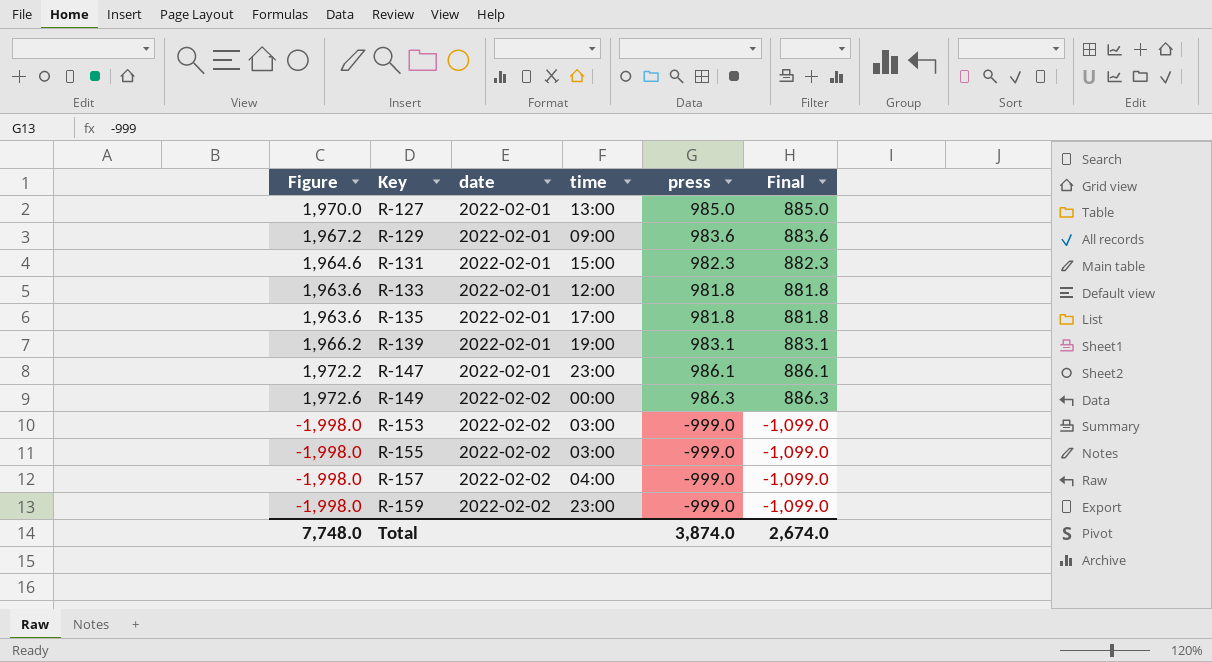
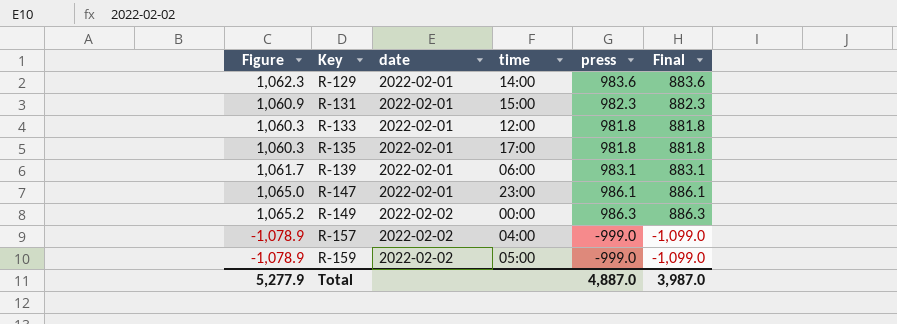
column Figure | formula: [press] * 2 -> [press] * 1.08
row R-127: 1,970.0 | 2022-02-01 | 13:00 | 985.0 | 885.0 -> none
row R-153: -1,998.0 | 2022-02-02 | 03:00 | -999.0 | -1,099.0 -> none
row R-155: -1,998.0 | 2022-02-02 | 03:00 | -999.0 | -1,099.0 -> none
R-129 | time: 09:00 -> 14:00
R-139 | time: 19:00 -> 06:00
R-159 | time: 23:00 -> 05:00
Total | Figure: 7,748.0 -> 5,277.9
Total | press: 3,874.0 -> 4,887.0
Total | Final: 2,674.0 -> 3,987.0

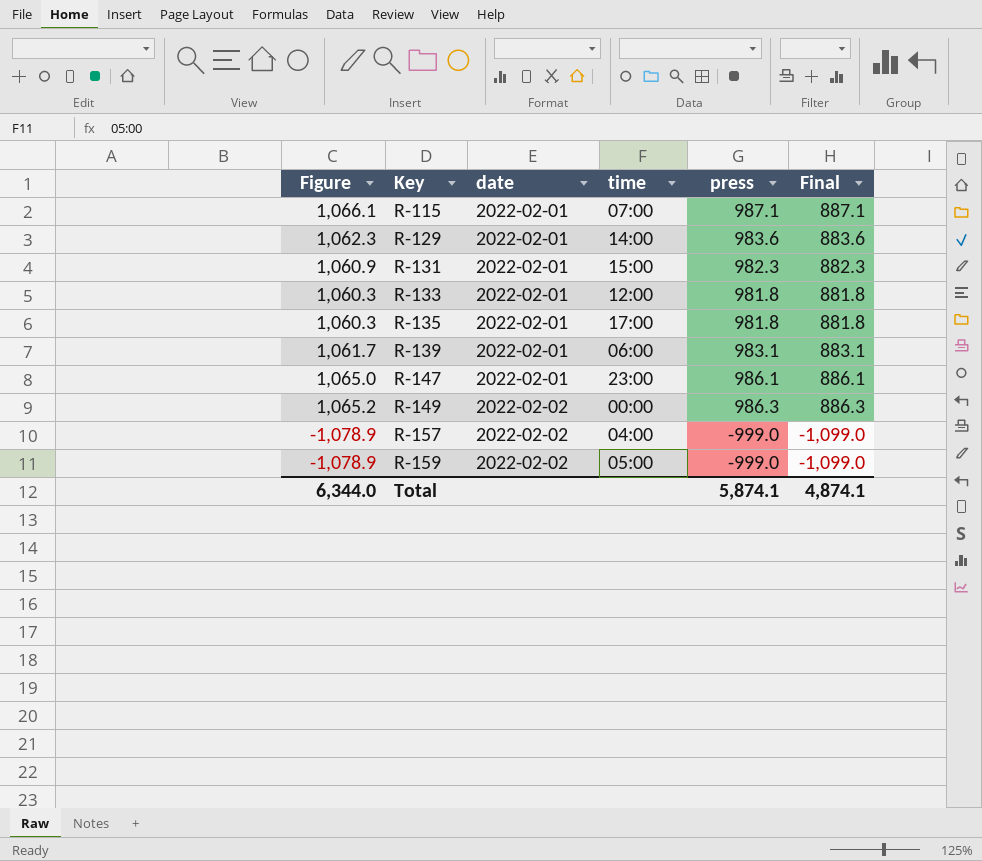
row R-115: none -> 1,066.1 | 2022-02-01 | 07:00 | 987.1 | 887.1
Total | Figure: 5,277.9 -> 6,344.0
Total | press: 4,887.0 -> 5,874.1
Total | Final: 3,987.0 -> 4,874.1

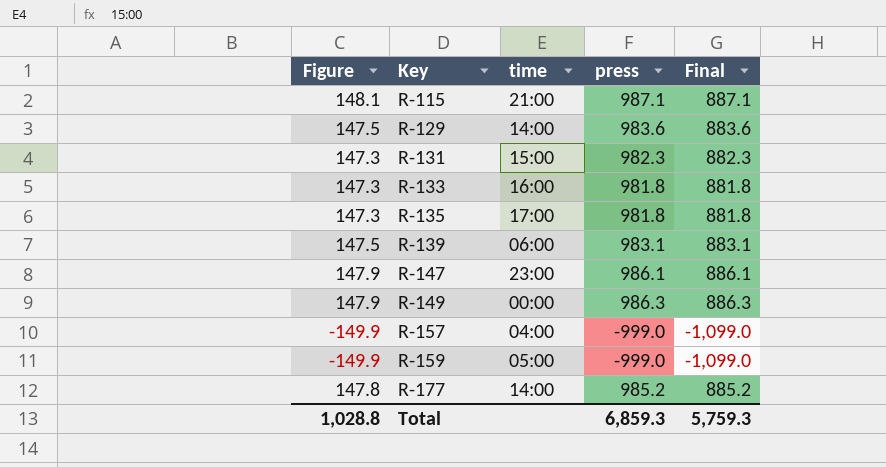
column date | position: 3 -> none
column Figure | formula: [press] * 1.08 -> [press] * 0.15
R-115 | time: 07:00 -> 21:00
R-133 | time: 12:00 -> 16:00
row R-177: none -> 147.8 | 14:00 | 985.2 | 885.2
Total | Figure: 6,344.0 -> 1,028.8
Total | press: 5,874.1 -> 6,859.3
Total | Final: 4,874.1 -> 5,759.3

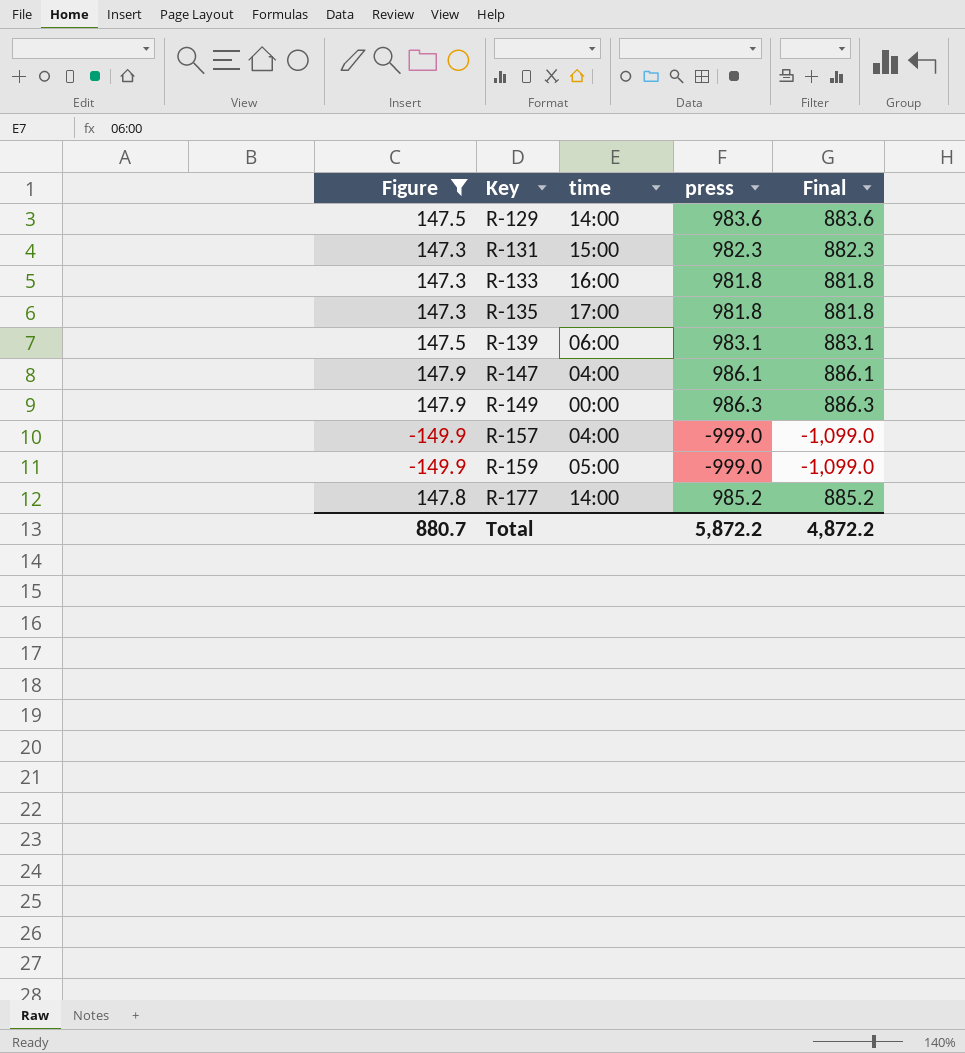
filter: none -> Figure != 148.1
R-147 | time: 23:00 -> 04:00
Total | Figure: 1,028.8 -> 880.7
Total | press: 6,859.3 -> 5,872.2
Total | Final: 5,759.3 -> 4,872.2

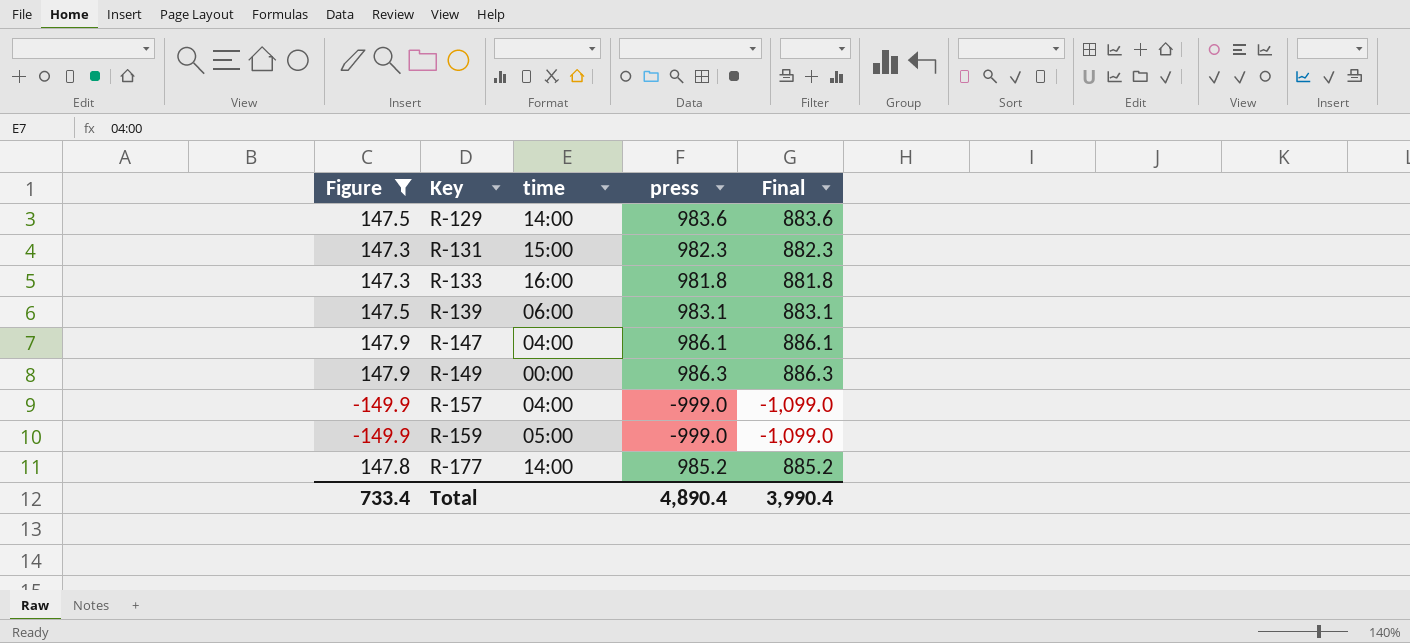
row R-135: 147.3 | 17:00 | 981.8 | 881.8 -> none
Total | Figure: 880.7 -> 733.4
Total | press: 5,872.2 -> 4,890.4
Total | Final: 4,872.2 -> 3,990.4

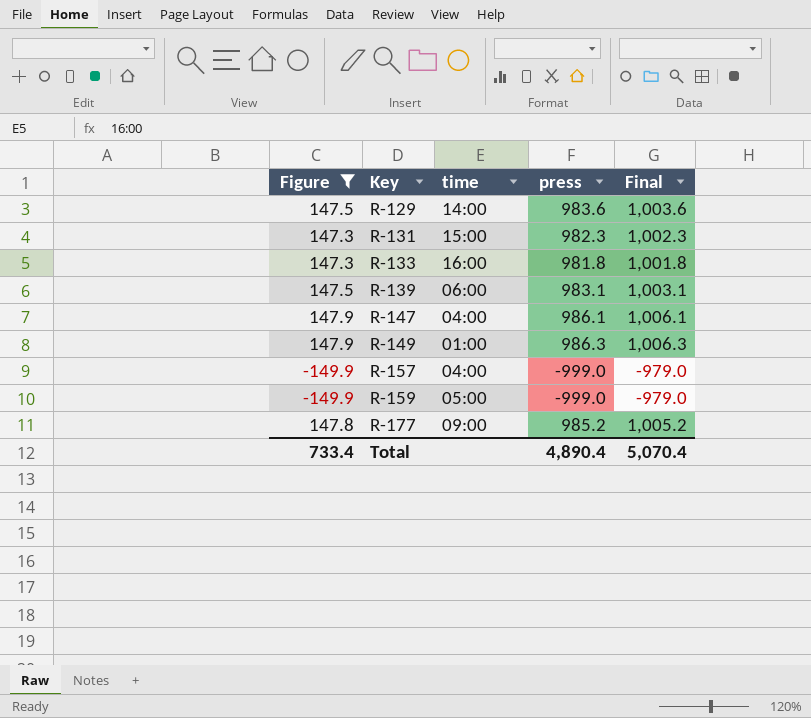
column Final | formula: [press] - 100 -> [press] + 20
R-149 | time: 00:00 -> 01:00
R-177 | time: 14:00 -> 09:00
Total | Final: 3,990.4 -> 5,070.4

